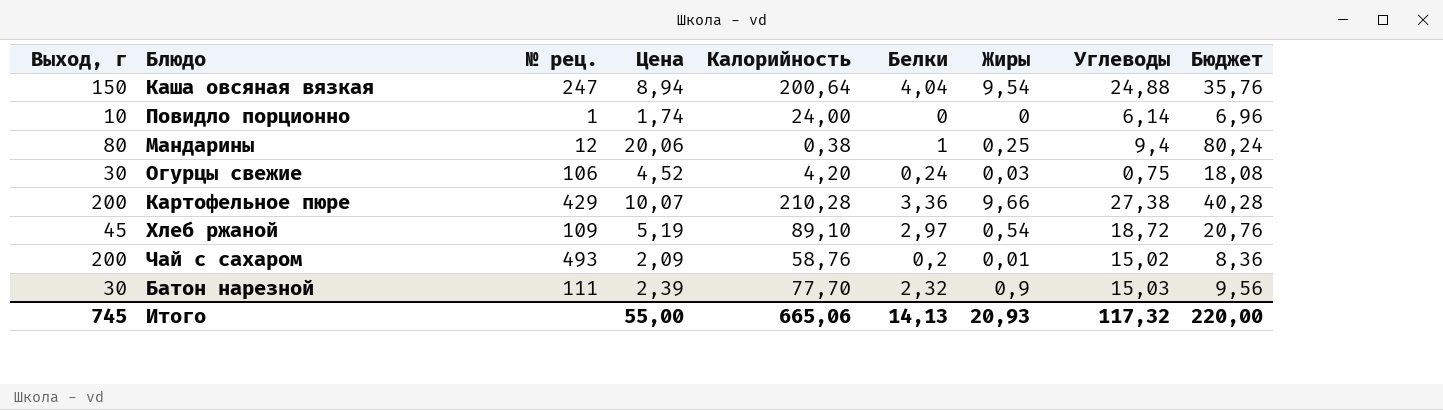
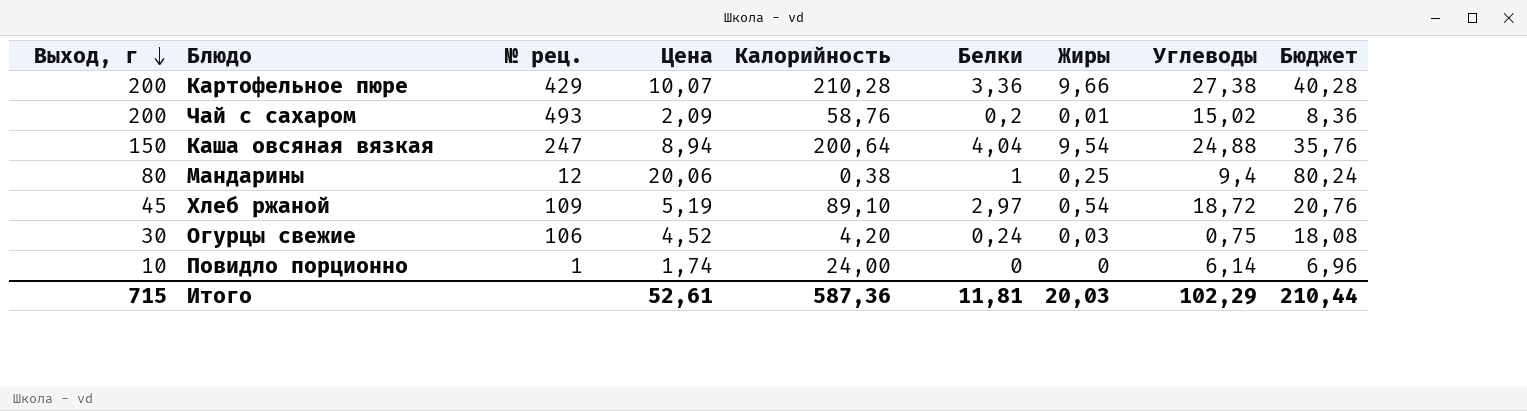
row order: none -> Выход, г descending
row Батон нарезной: 30 | 111 | 2,39 | 77,70 | 2,32 | 0,9 | 15,03 | 9,56 -> none
Итого | Выход, г: 745 -> 715
Итого | Цена: 55,00 -> 52,61
Итого | Калорийность: 665,06 -> 587,36
Итого | Белки: 14,13 -> 11,81
Итого | Жиры: 20,93 -> 20,03
Итого | Углеводы: 117,32 -> 102,29
Итого | Бюджет: 220,00 -> 210,44

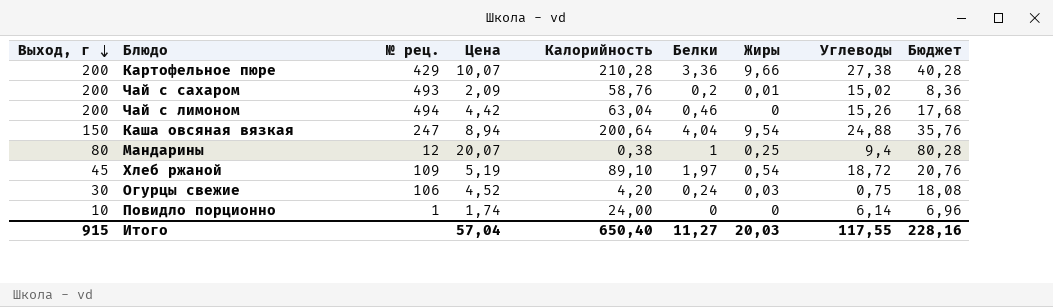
row Чай с лимоном: none -> 200 | 494 | 4,42 | 63,04 | 0,46 | 0 | 15,26 | 17,68
Мандарины | Цена: 20,06 -> 20,07
Мандарины | Бюджет: 80,24 -> 80,28
Хлеб ржаной | Белки: 2,97 -> 1,97
Итого | Выход, г: 715 -> 915
Итого | Цена: 52,61 -> 57,04
Итого | Калорийность: 587,36 -> 650,40
Итого | Белки: 11,81 -> 11,27
Итого | Углеводы: 102,29 -> 117,55
Итого | Бюджет: 210,44 -> 228,16

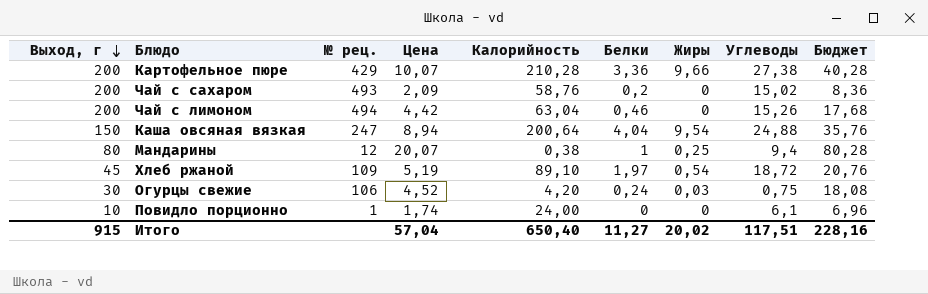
Чай с сахаром | Жиры: 0,01 -> 0
Повидло порционно | Углеводы: 6,14 -> 6,1
Итого | Жиры: 20,03 -> 20,02
Итого | Углеводы: 117,55 -> 117,51

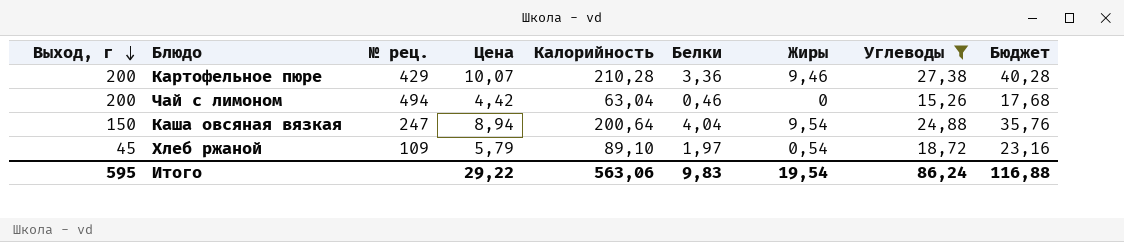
filter: none -> Углеводы >= 15,26
Картофельное пюре | Жиры: 9,66 -> 9,46
Хлеб ржаной | Цена: 5,19 -> 5,79
Хлеб ржаной | Бюджет: 20,76 -> 23,16
Итого | Выход, г: 915 -> 595
Итого | Цена: 57,04 -> 29,22
Итого | Калорийность: 650,40 -> 563,06
Итого | Белки: 11,27 -> 9,83
Итого | Жиры: 20,02 -> 19,54
Итого | Углеводы: 117,51 -> 86,24
Итого | Бюджет: 228,16 -> 116,88

